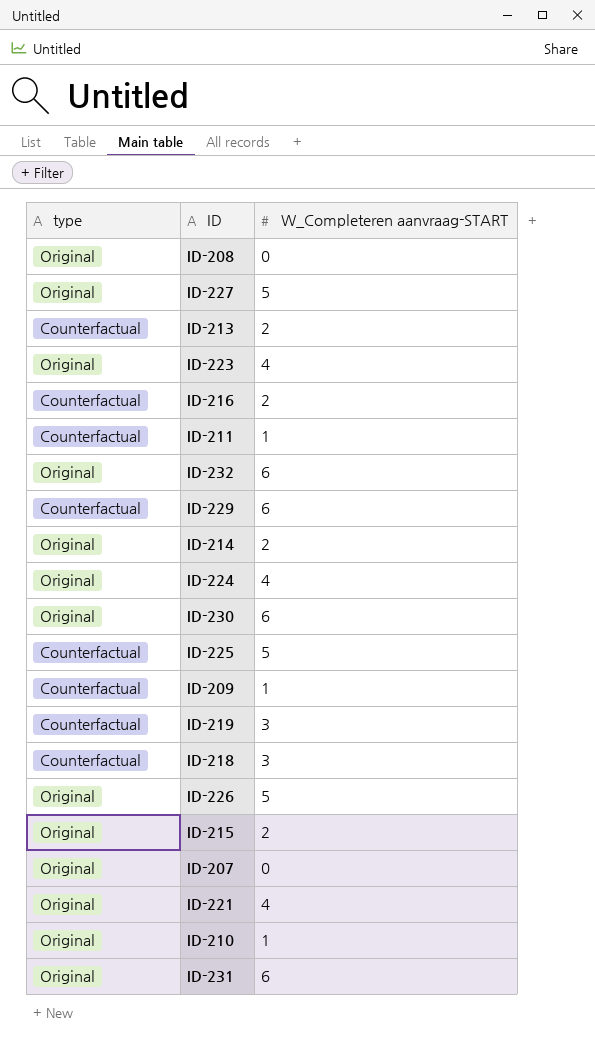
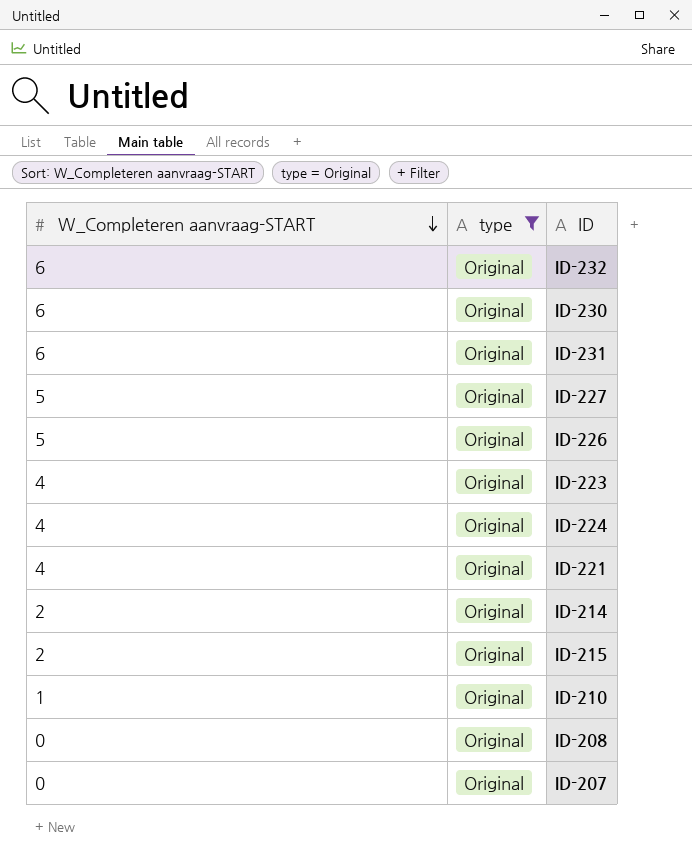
filter: none -> type = Original
row order: none -> W_Completeren aanvraag-START descending
column W_Completeren aanvraag-START | position: 3 -> 1

